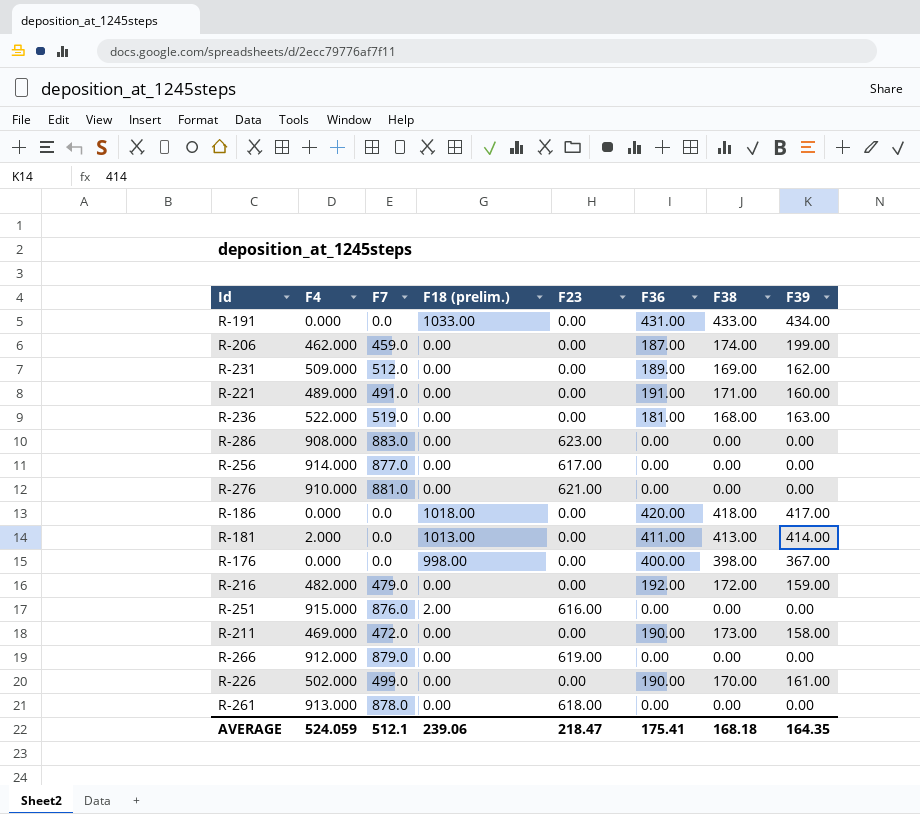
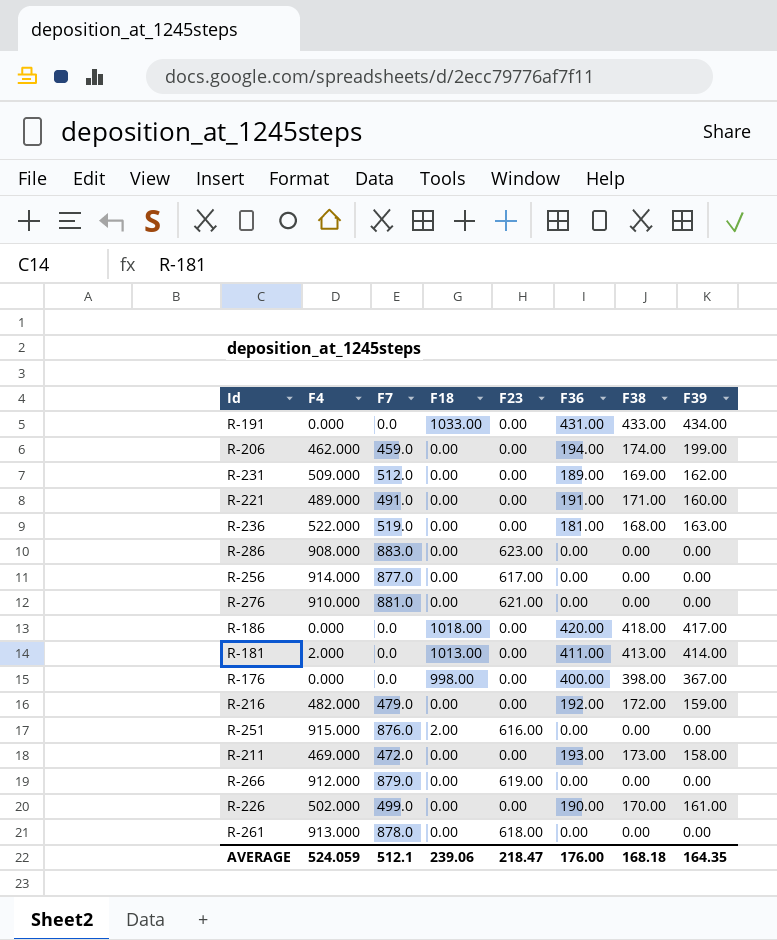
column name: F18 (prelim.) -> F18
R-206 | F36: 187.00 -> 194.00
R-211 | F36: 190.00 -> 193.00
AVERAGE | F36: 175.41 -> 176.00

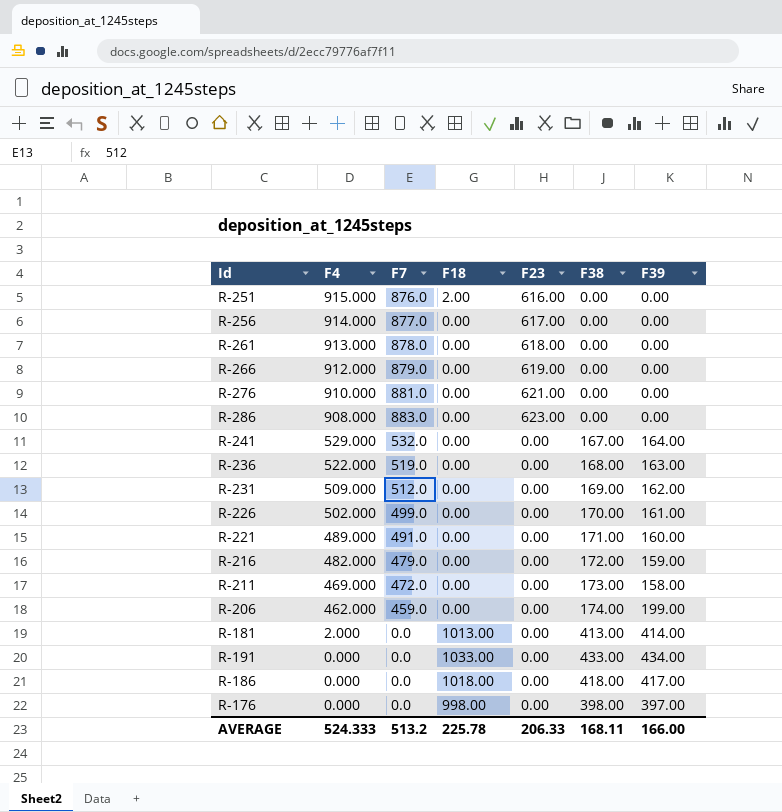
row order: none -> F4 descending
column F36 | position: 6 -> none
row R-241: none -> 529.000 | 532.0 | 0.00 | 0.00 | 167.00 | 164.00
R-176 | F39: 367.00 -> 397.00
AVERAGE | F4: 524.059 -> 524.333
AVERAGE | F7: 512.1 -> 513.2
AVERAGE | F18: 239.06 -> 225.78
AVERAGE | F23: 218.47 -> 206.33
AVERAGE | F38: 168.18 -> 168.11
AVERAGE | F39: 164.35 -> 166.00

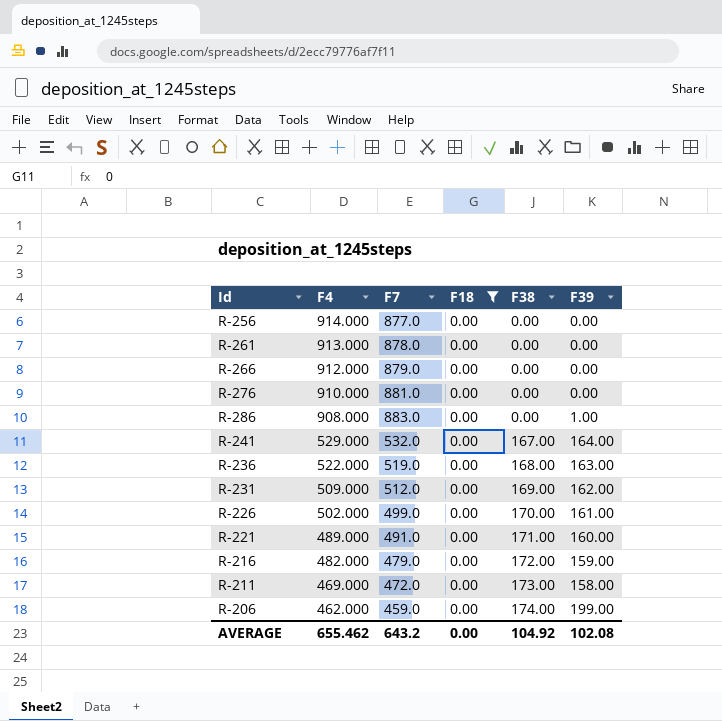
filter: none -> F18 = 0.00
column F23 | position: 5 -> none
R-286 | F39: 0.00 -> 1.00
AVERAGE | F4: 524.333 -> 655.462
AVERAGE | F7: 513.2 -> 643.2
AVERAGE | F18: 225.78 -> 0.00
AVERAGE | F38: 168.11 -> 104.92
AVERAGE | F39: 166.00 -> 102.08

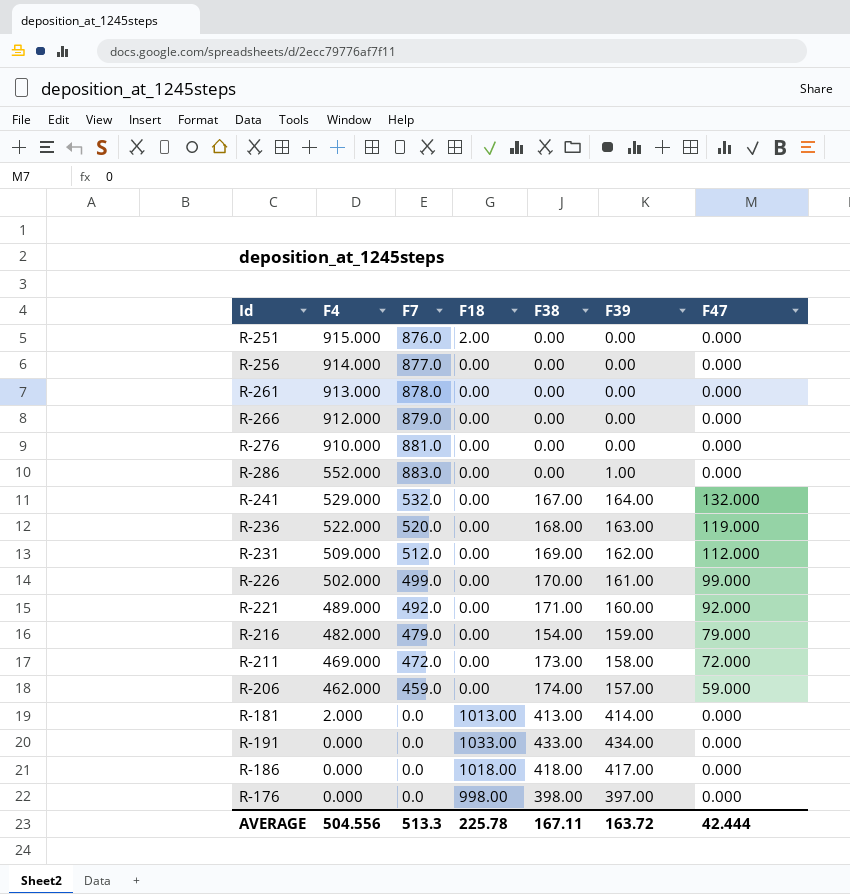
filter: F18 = 0.00 -> none
column F47 | position: none -> 7
R-286 | F4: 908.000 -> 552.000
R-236 | F7: 519.0 -> 520.0
R-221 | F7: 491.0 -> 492.0
R-216 | F38: 172.00 -> 154.00
R-206 | F39: 199.00 -> 157.00
AVERAGE | F4: 655.462 -> 504.556
AVERAGE | F7: 643.2 -> 513.3
AVERAGE | F18: 0.00 -> 225.78
AVERAGE | F38: 104.92 -> 167.11
AVERAGE | F39: 102.08 -> 163.72

